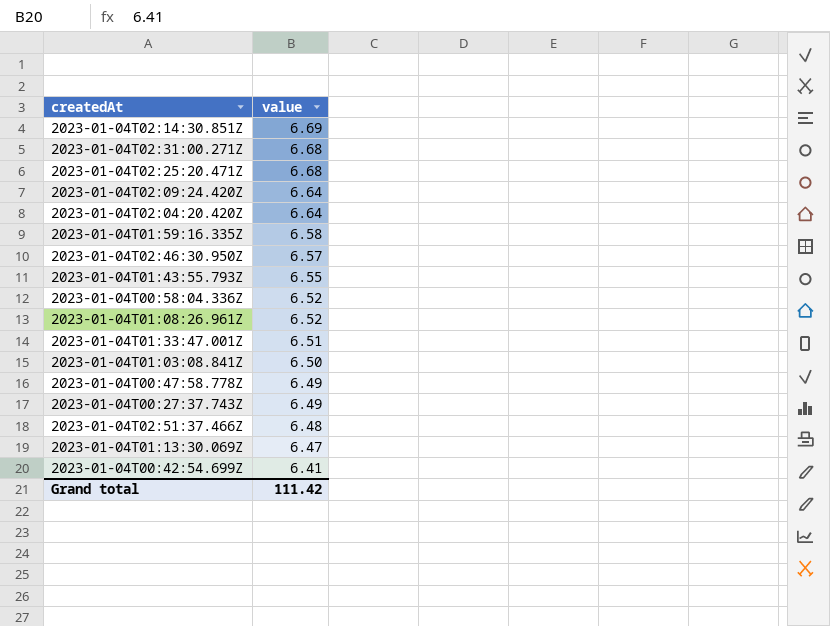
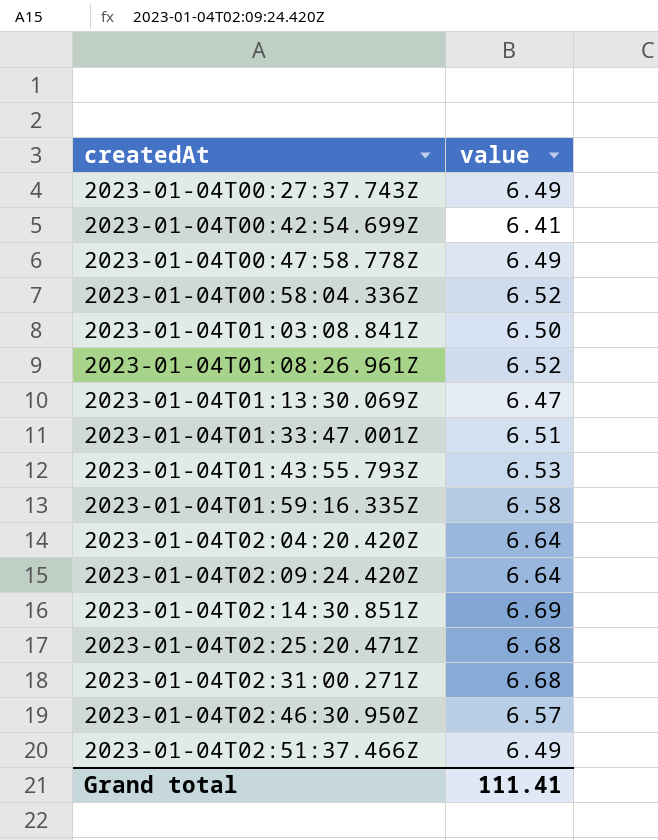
row order: value descending -> createdAt ascending
2023-01-04T01:43:55.793Z | value: 6.55 -> 6.53
2023-01-04T02:51:37.466Z | value: 6.48 -> 6.49
Grand total | value: 111.42 -> 111.41

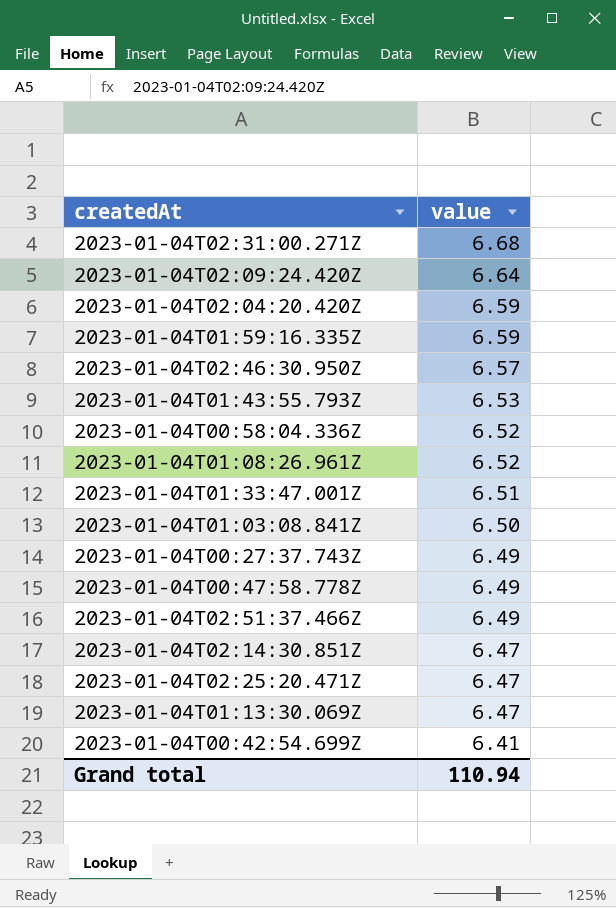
row order: createdAt ascending -> value descending
2023-01-04T02:04:20.420Z | value: 6.64 -> 6.59
2023-01-04T01:59:16.335Z | value: 6.58 -> 6.59
2023-01-04T02:14:30.851Z | value: 6.69 -> 6.47
2023-01-04T02:25:20.471Z | value: 6.68 -> 6.47
Grand total | value: 111.41 -> 110.94

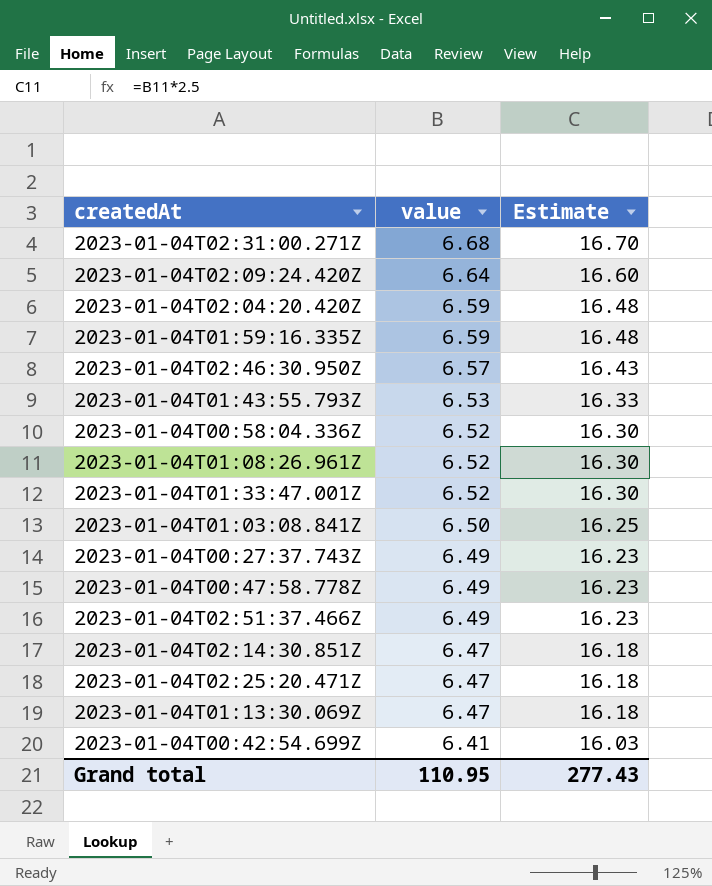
column Estimate | formula: none -> [value] * 2.5
2023-01-04T01:33:47.001Z | value: 6.51 -> 6.52
Grand total | value: 110.94 -> 110.95

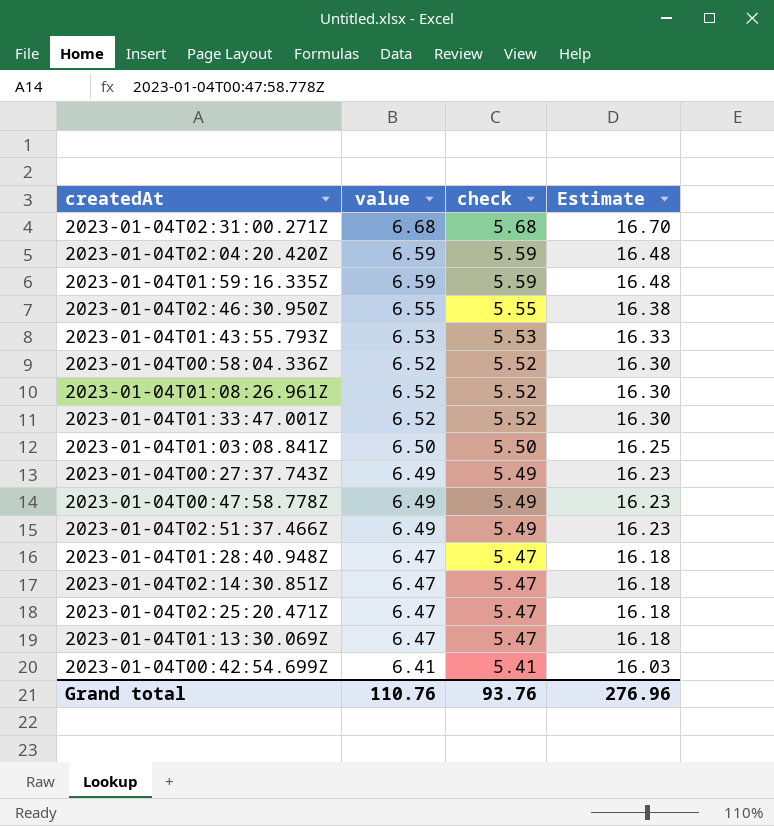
column check | formula: none -> [value] - 1
row 2023-01-04T02:09:24.420Z: 6.64 | 16.60 -> none
2023-01-04T02:46:30.950Z | value: 6.57 -> 6.55
2023-01-04T02:46:30.950Z | Estimate: 16.43 -> 16.38
row 2023-01-04T01:28:40.948Z: none -> 6.47 | 5.47 | 16.18
Grand total | value: 110.95 -> 110.76
Grand total | Estimate: 277.43 -> 276.96

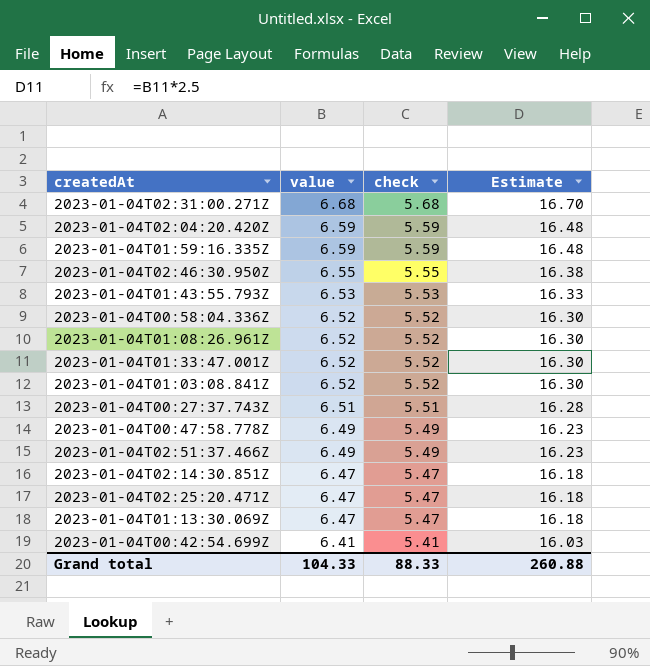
row 2023-01-04T01:28:40.948Z: 6.47 | 5.47 | 16.18 -> none
2023-01-04T01:03:08.841Z | value: 6.50 -> 6.52
2023-01-04T01:03:08.841Z | check: 5.50 -> 5.52
2023-01-04T01:03:08.841Z | Estimate: 16.25 -> 16.30
2023-01-04T00:27:37.743Z | value: 6.49 -> 6.51
2023-01-04T00:27:37.743Z | check: 5.49 -> 5.51
2023-01-04T00:27:37.743Z | Estimate: 16.23 -> 16.28
Grand total | value: 110.76 -> 104.33
Grand total | check: 93.76 -> 88.33
Grand total | Estimate: 276.96 -> 260.88

